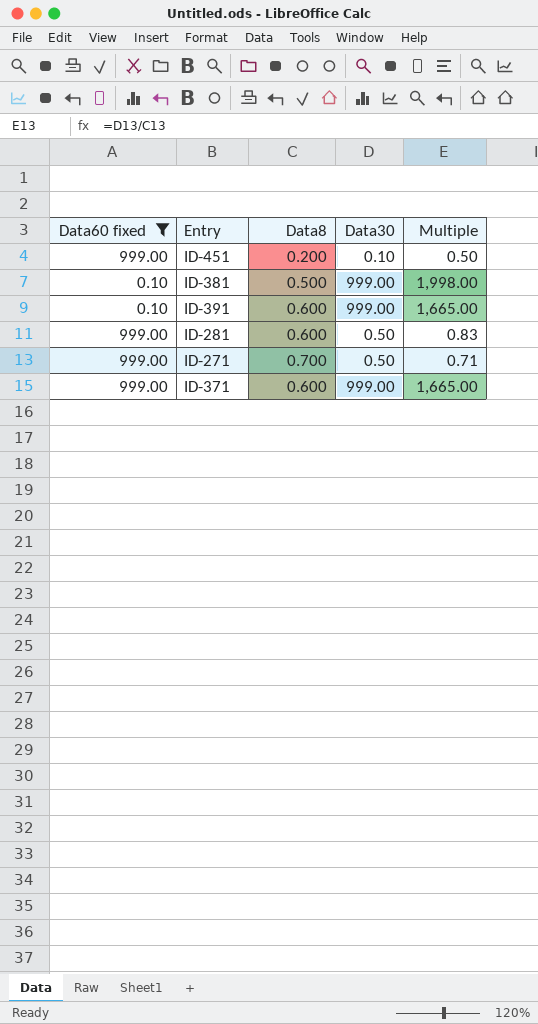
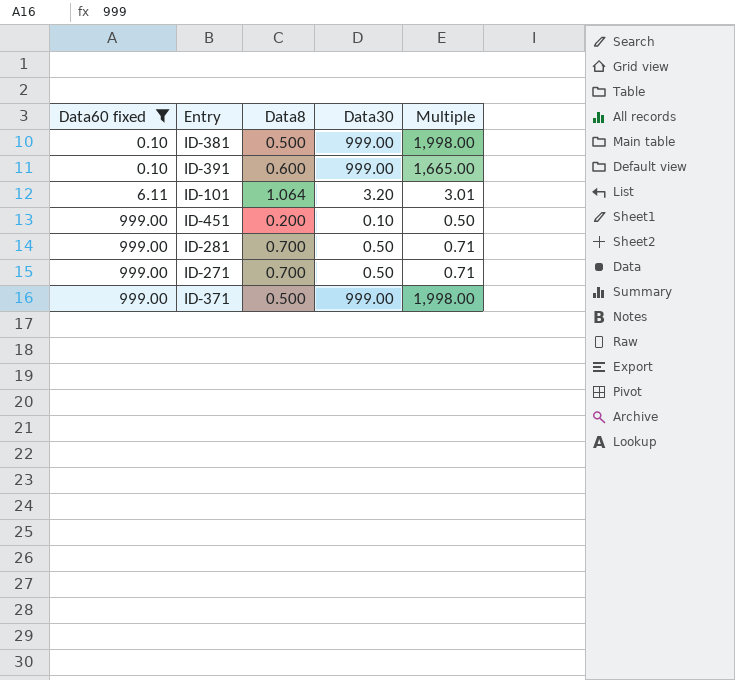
row order: none -> Data60 fixed ascending
row ID-101: none -> 6.11 | 1.064 | 3.20 | 3.01
ID-281 | Data8: 0.600 -> 0.700
ID-281 | Multiple: 0.83 -> 0.71
ID-371 | Data8: 0.600 -> 0.500
ID-371 | Multiple: 1,665.00 -> 1,998.00

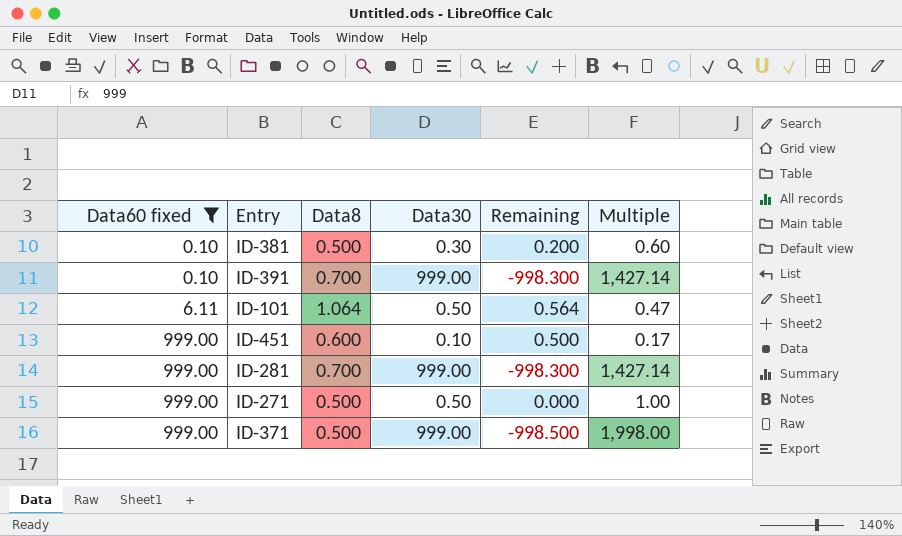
column Remaining | formula: none -> [Data8] - [Data30]
ID-381 | Data30: 999.00 -> 0.30
ID-381 | Multiple: 1,998.00 -> 0.60
ID-391 | Data8: 0.600 -> 0.700
ID-391 | Multiple: 1,665.00 -> 1,427.14
ID-101 | Data30: 3.20 -> 0.50
ID-101 | Multiple: 3.01 -> 0.47
ID-451 | Data8: 0.200 -> 0.600
ID-451 | Multiple: 0.50 -> 0.17
ID-281 | Data30: 0.50 -> 999.00
ID-281 | Multiple: 0.71 -> 1,427.14
ID-271 | Data8: 0.700 -> 0.500
ID-271 | Multiple: 0.71 -> 1.00

